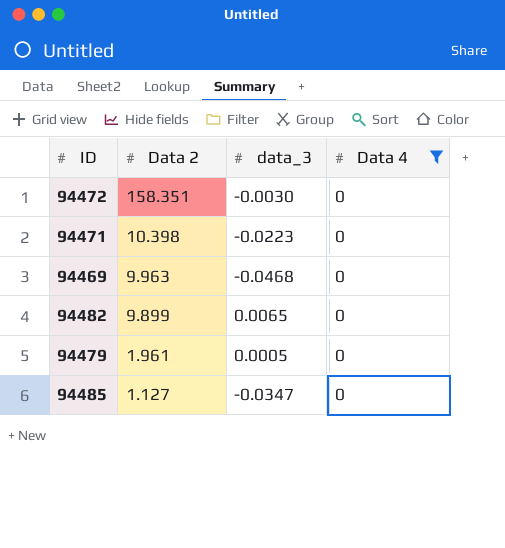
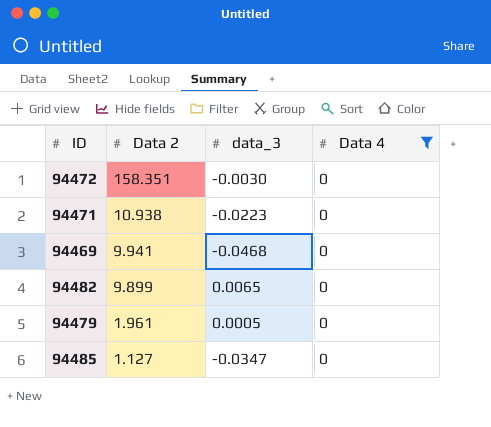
94471 | Data 2: 10.398 -> 10.938
94469 | Data 2: 9.963 -> 9.941

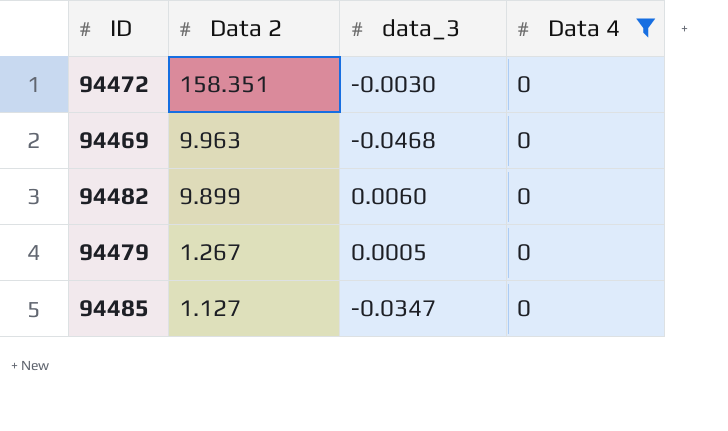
row 94471: 10.938 | -0.0223 | 0 -> none
94469 | Data 2: 9.941 -> 9.963
94482 | data_3: 0.0065 -> 0.0060
94479 | Data 2: 1.961 -> 1.267

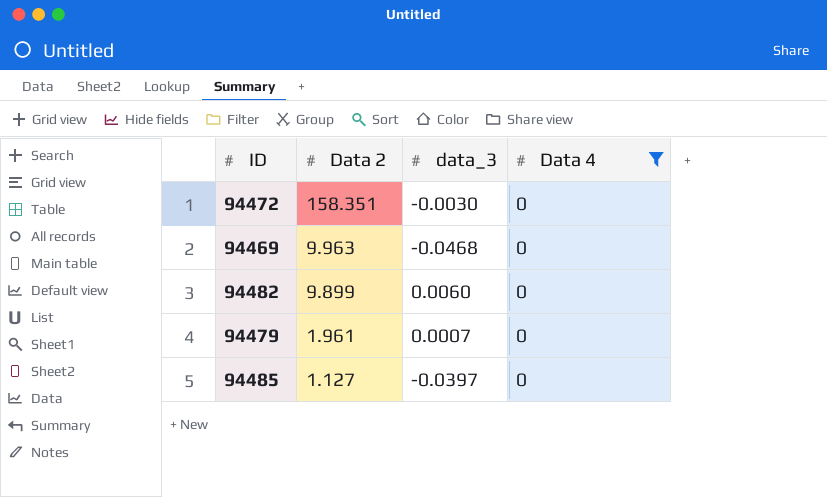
94479 | Data 2: 1.267 -> 1.961
94479 | data_3: 0.0005 -> 0.0007
94485 | data_3: -0.0347 -> -0.0397

